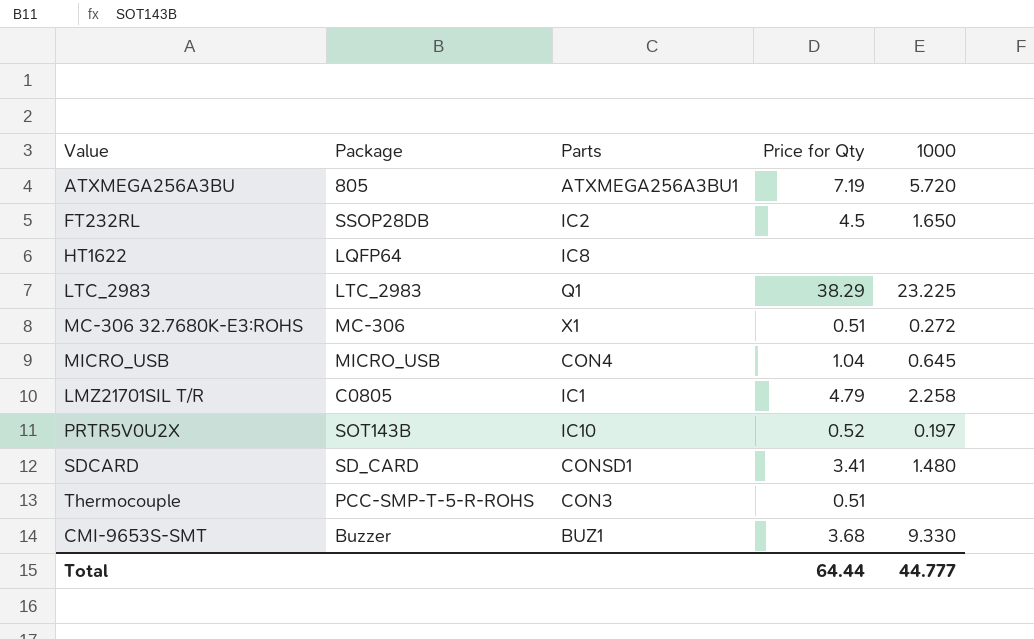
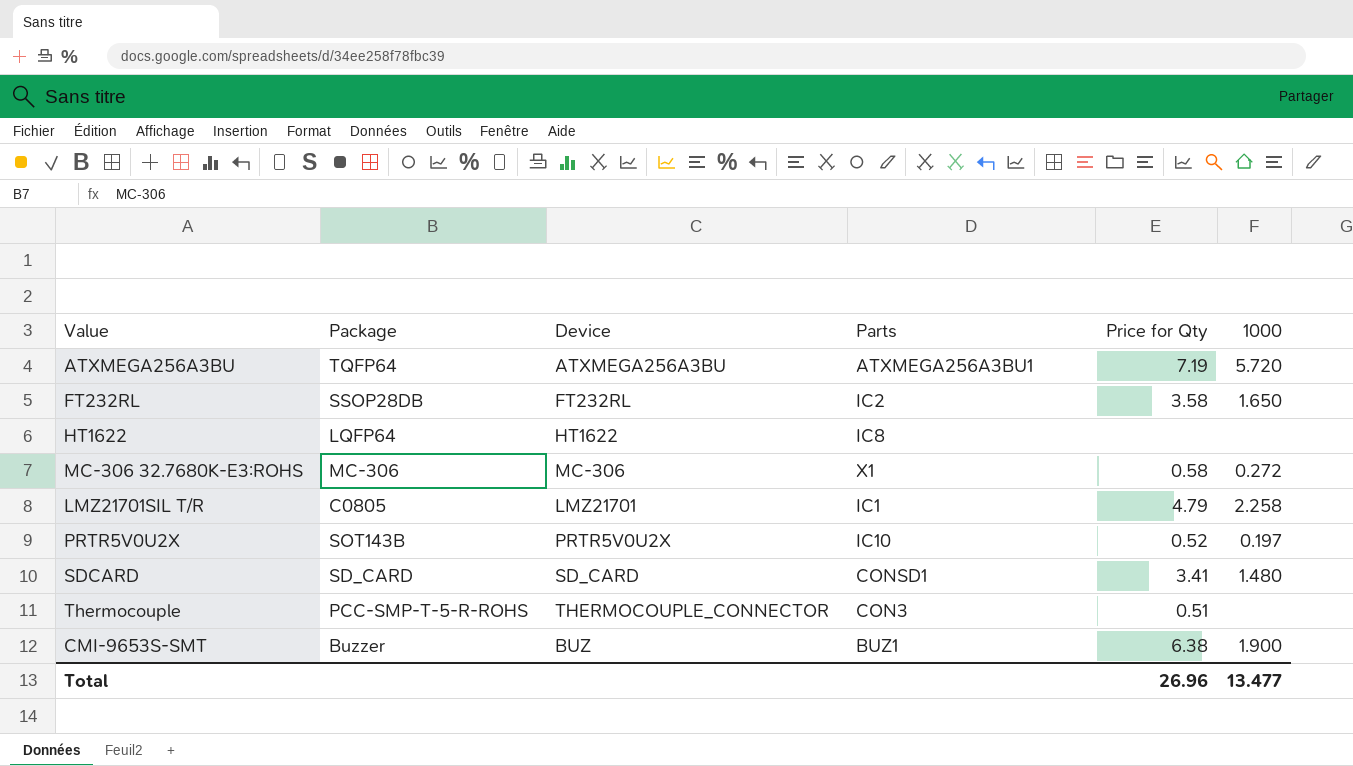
column Device | position: none -> 3
row LTC_2983: LTC_2983 | Q1 | 38.29 | 23.225 -> none
row MICRO_USB: MICRO_USB | CON4 | 1.04 | 0.645 -> none
ATXMEGA256A3BU | Package: 805 -> TQFP64
FT232RL | Price for Qty: 4.5 -> 3.58
MC-306 32.7680K-E3:ROHS | Price for Qty: 0.51 -> 0.58
CMI-9653S-SMT | Price for Qty: 3.68 -> 6.38
CMI-9653S-SMT | 1000: 9.330 -> 1.900
Total | Price for Qty: 64.44 -> 26.96
Total | 1000: 44.777 -> 13.477

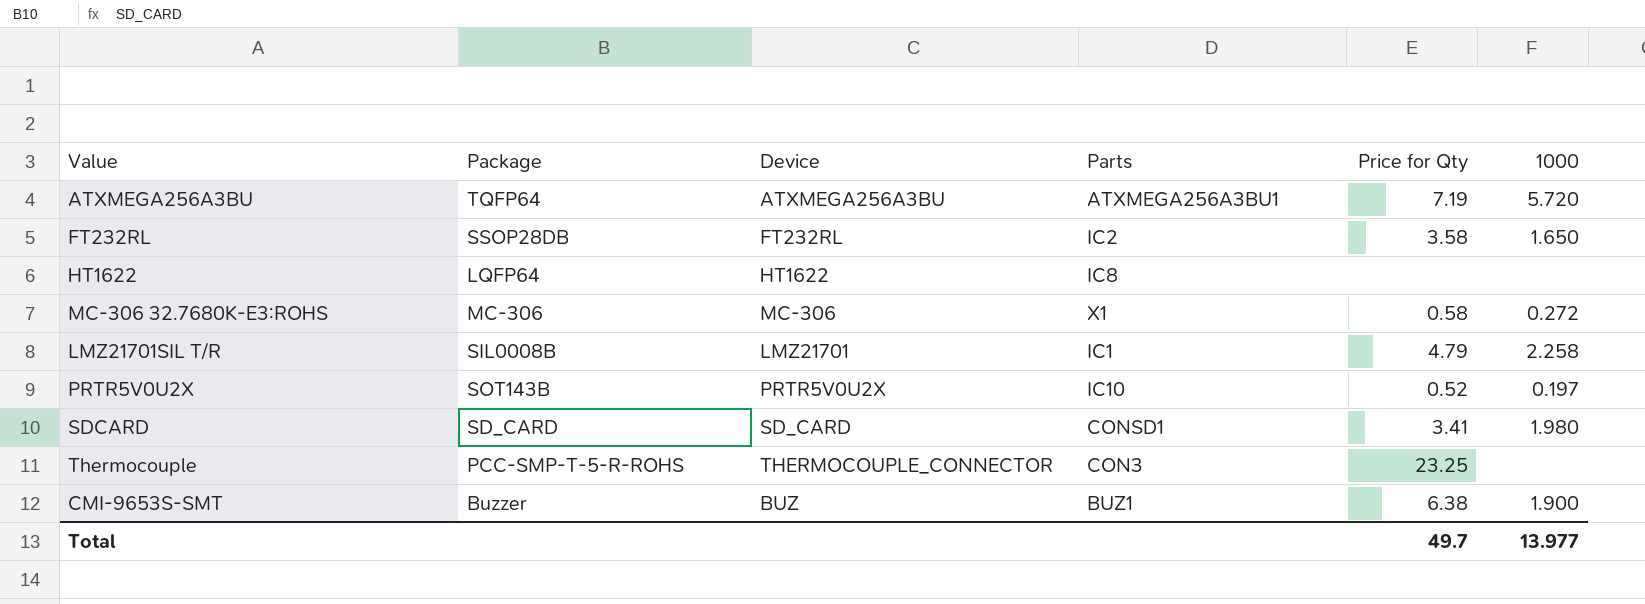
LMZ21701SIL T/R | Package: C0805 -> SIL0008B
SDCARD | 1000: 1.480 -> 1.980
Thermocouple | Price for Qty: 0.51 -> 23.25
Total | Price for Qty: 26.96 -> 49.7
Total | 1000: 13.477 -> 13.977

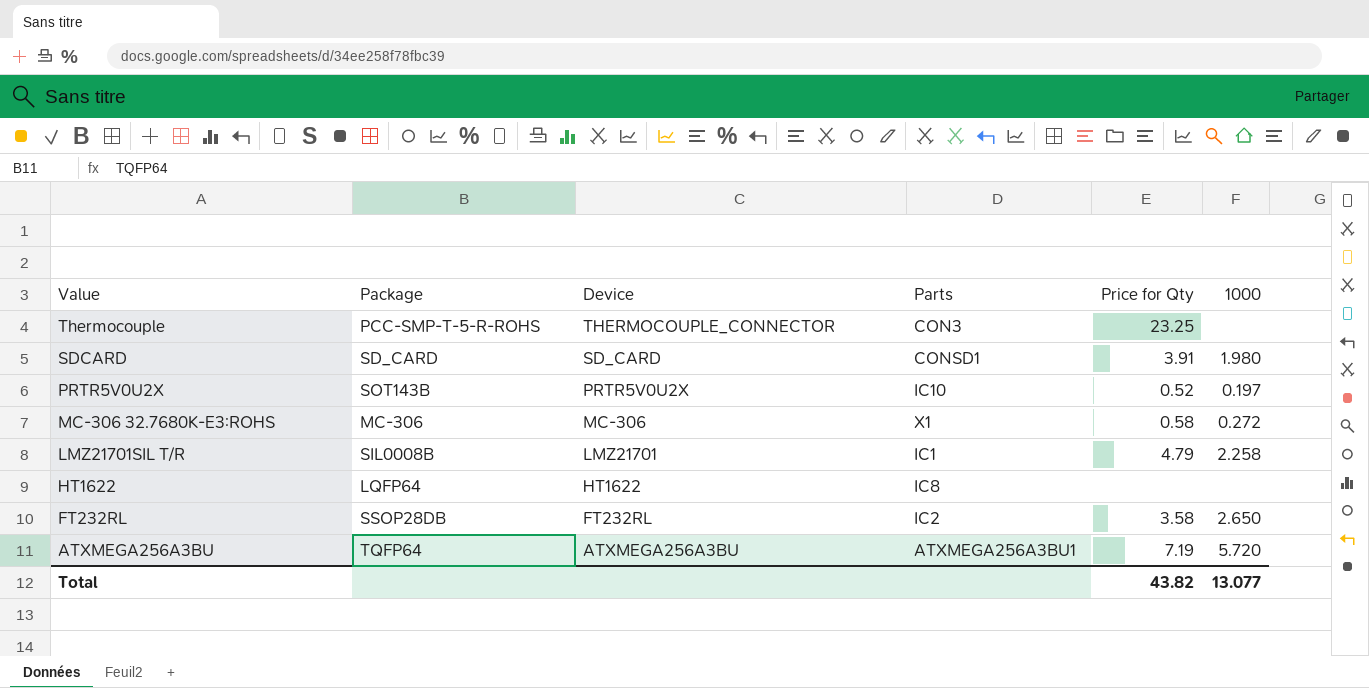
row order: none -> Value descending
row CMI-9653S-SMT: Buzzer | BUZ | BUZ1 | 6.38 | 1.900 -> none
SDCARD | Price for Qty: 3.41 -> 3.91
FT232RL | 1000: 1.650 -> 2.650
Total | Price for Qty: 49.7 -> 43.82
Total | 1000: 13.977 -> 13.077

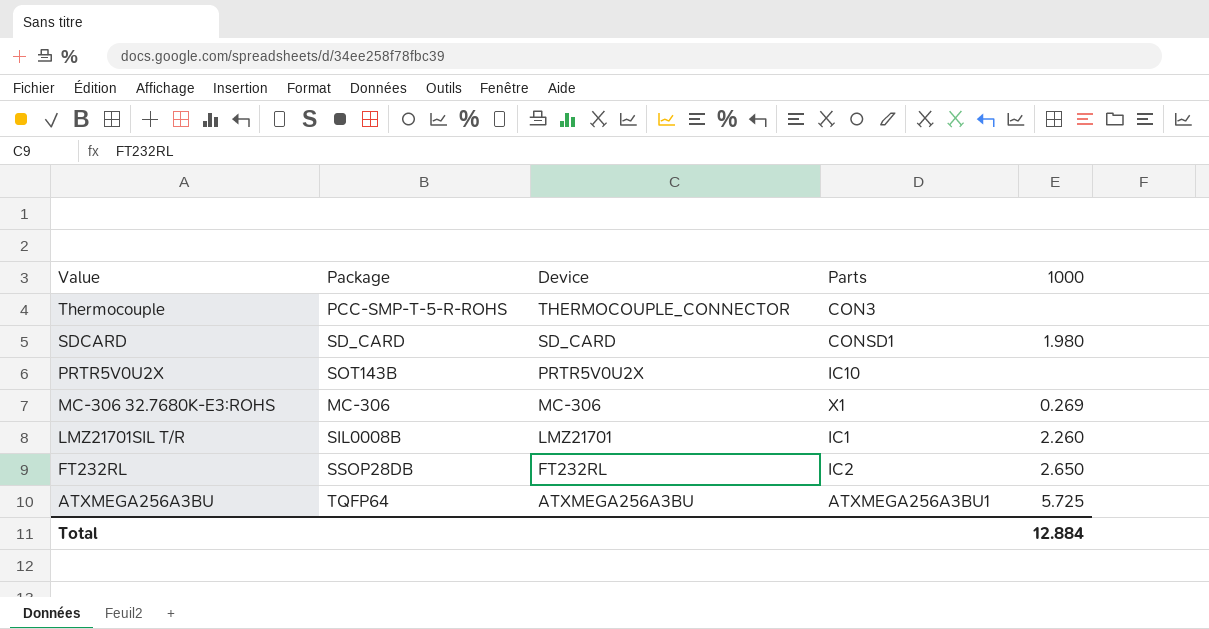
column Price for Qty | position: 5 -> none
row HT1622: LQFP64 | HT1622 | IC8 | none | none -> none
PRTR5V0U2X | 1000: 0.197 -> none
MC-306 32.7680K-E3:ROHS | 1000: 0.272 -> 0.269
LMZ21701SIL T/R | 1000: 2.258 -> 2.260
ATXMEGA256A3BU | 1000: 5.720 -> 5.725
Total | 1000: 13.077 -> 12.884

